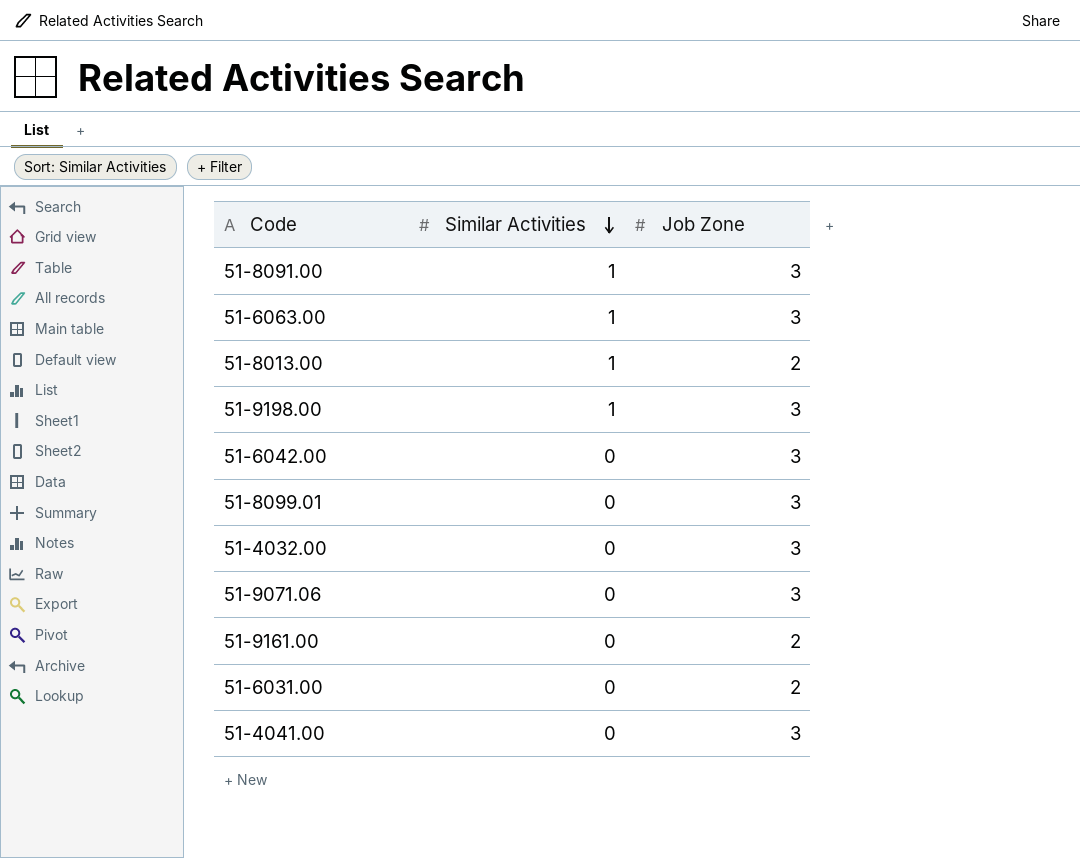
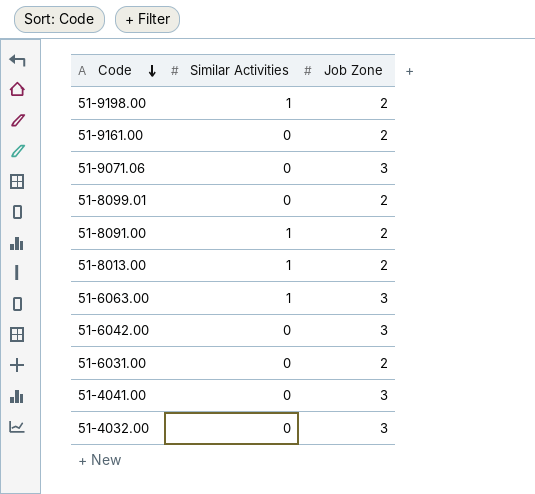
row order: Similar Activities descending -> Code descending
51-9198.00 | Job Zone: 3 -> 2
51-8099.01 | Job Zone: 3 -> 2
51-8091.00 | Job Zone: 3 -> 2

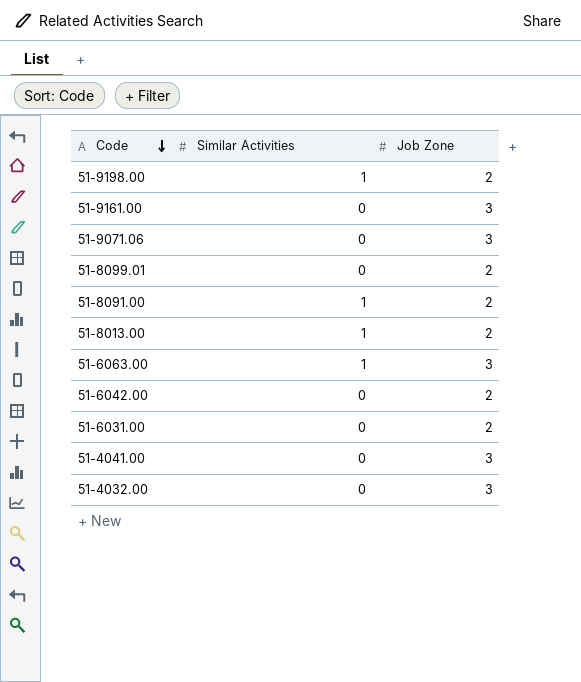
51-9161.00 | Job Zone: 2 -> 3
51-6042.00 | Job Zone: 3 -> 2

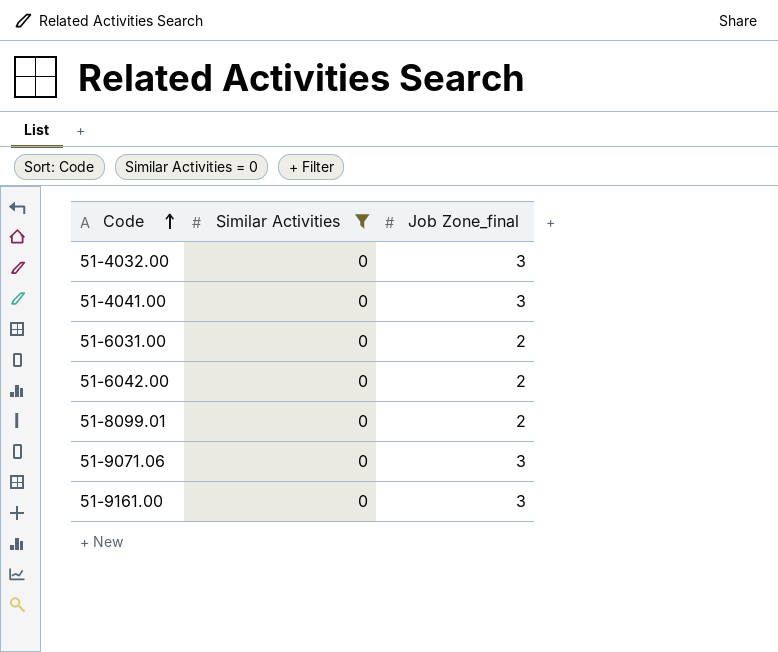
filter: none -> Similar Activities = 0
row order: Code descending -> Code ascending
column name: Job Zone -> Job Zone_final

